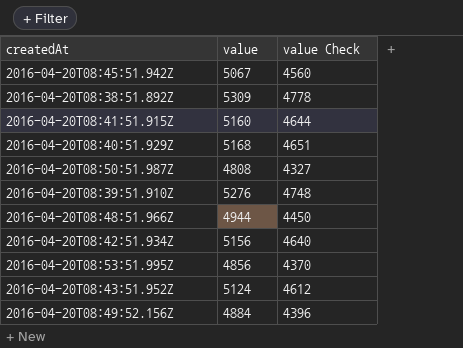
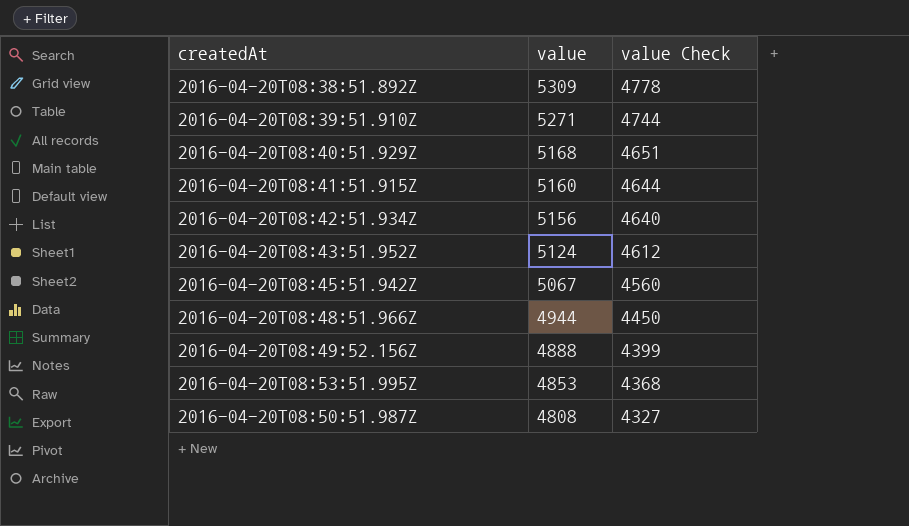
row order: none -> value descending
2016-04-20T08:39:51.910Z | value: 5276 -> 5271
2016-04-20T08:39:51.910Z | value Check: 4748 -> 4744
2016-04-20T08:49:52.156Z | value: 4884 -> 4888
2016-04-20T08:49:52.156Z | value Check: 4396 -> 4399
2016-04-20T08:53:51.995Z | value: 4856 -> 4853
2016-04-20T08:53:51.995Z | value Check: 4370 -> 4368

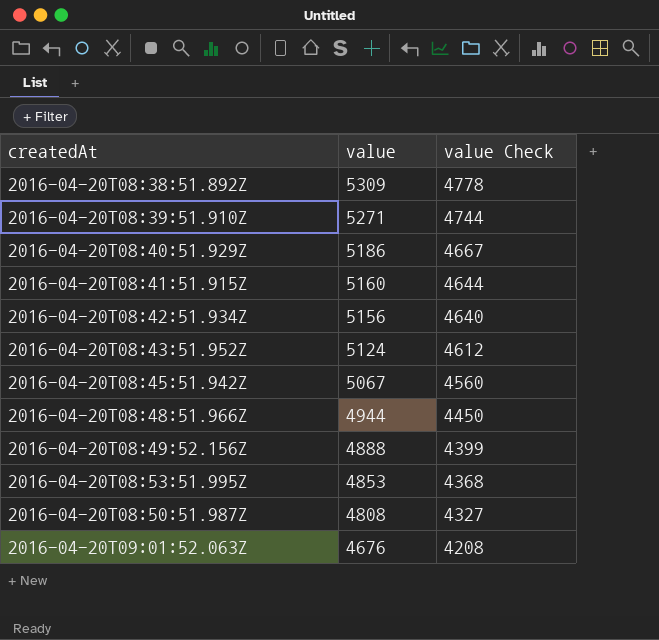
2016-04-20T08:40:51.929Z | value: 5168 -> 5186
2016-04-20T08:40:51.929Z | value Check: 4651 -> 4667
row 2016-04-20T09:01:52.063Z: none -> 4676 | 4208

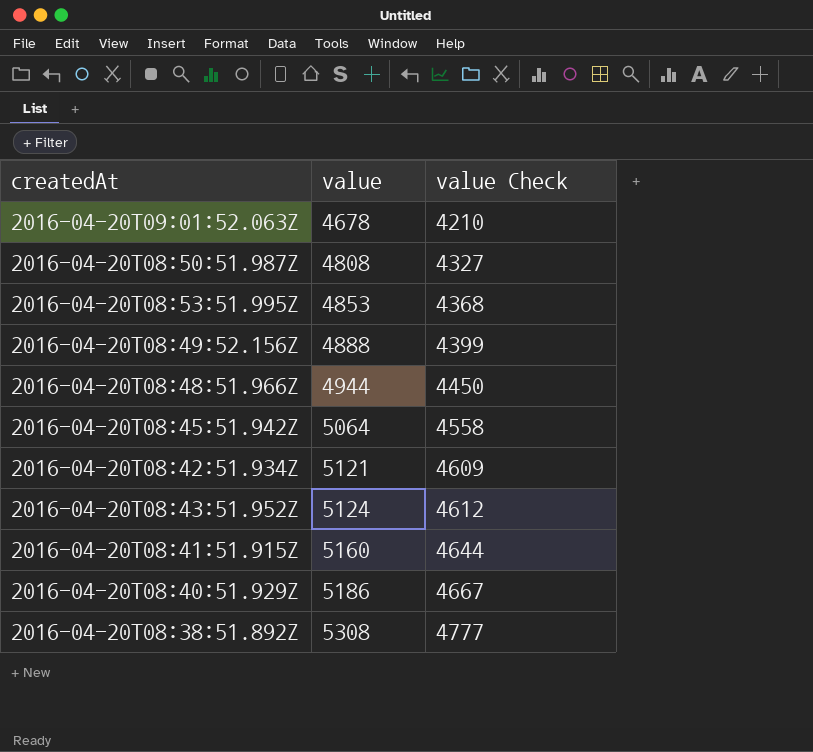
row order: value descending -> value ascending
row 2016-04-20T08:39:51.910Z: 5271 | 4744 -> none
2016-04-20T09:01:52.063Z | value: 4676 -> 4678
2016-04-20T09:01:52.063Z | value Check: 4208 -> 4210
2016-04-20T08:45:51.942Z | value: 5067 -> 5064
2016-04-20T08:45:51.942Z | value Check: 4560 -> 4558
2016-04-20T08:42:51.934Z | value: 5156 -> 5121
2016-04-20T08:42:51.934Z | value Check: 4640 -> 4609
2016-04-20T08:38:51.892Z | value: 5309 -> 5308
2016-04-20T08:38:51.892Z | value Check: 4778 -> 4777

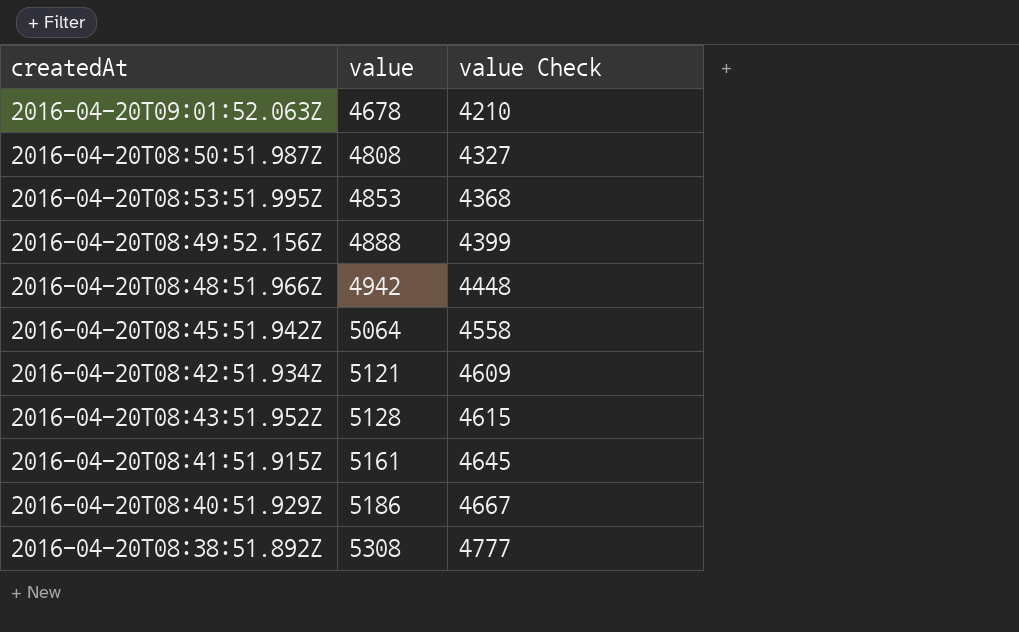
2016-04-20T08:48:51.966Z | value: 4944 -> 4942
2016-04-20T08:48:51.966Z | value Check: 4450 -> 4448
2016-04-20T08:43:51.952Z | value: 5124 -> 5128
2016-04-20T08:43:51.952Z | value Check: 4612 -> 4615
2016-04-20T08:41:51.915Z | value: 5160 -> 5161
2016-04-20T08:41:51.915Z | value Check: 4644 -> 4645

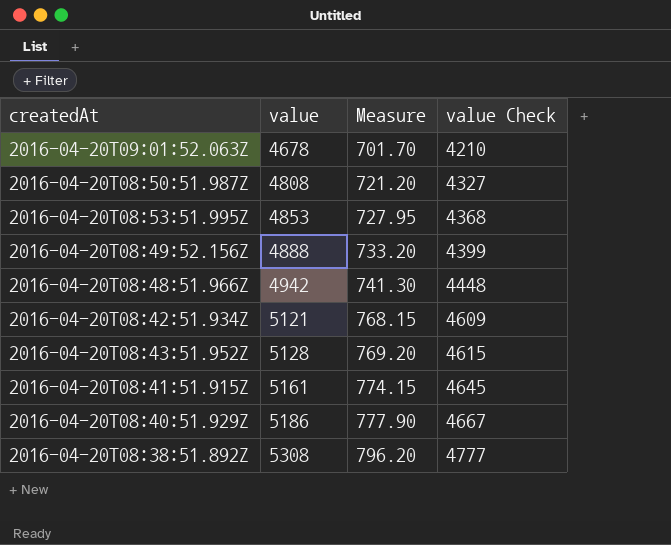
column Measure | formula: none -> [value] * 0.15
row 2016-04-20T08:45:51.942Z: 5064 | 4558 -> none

